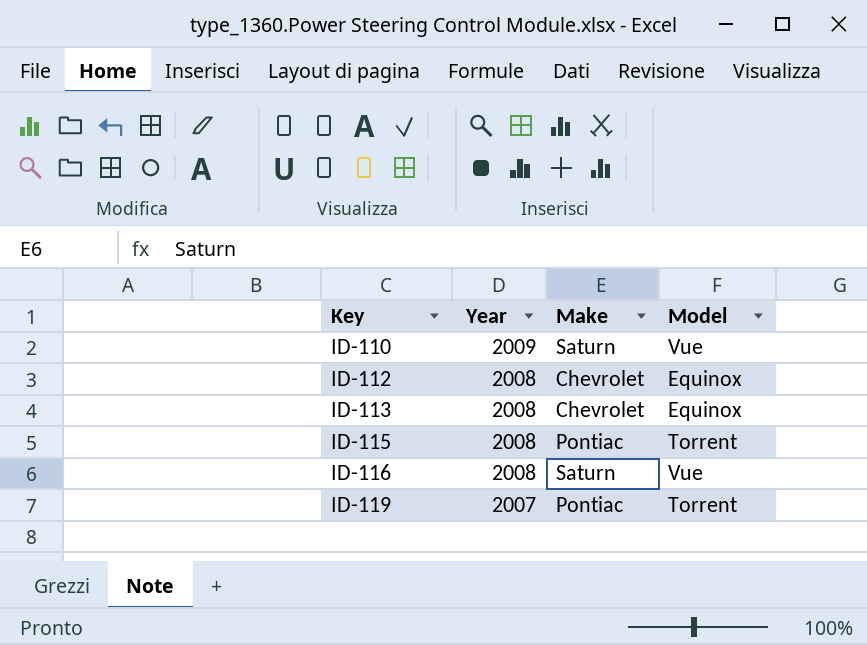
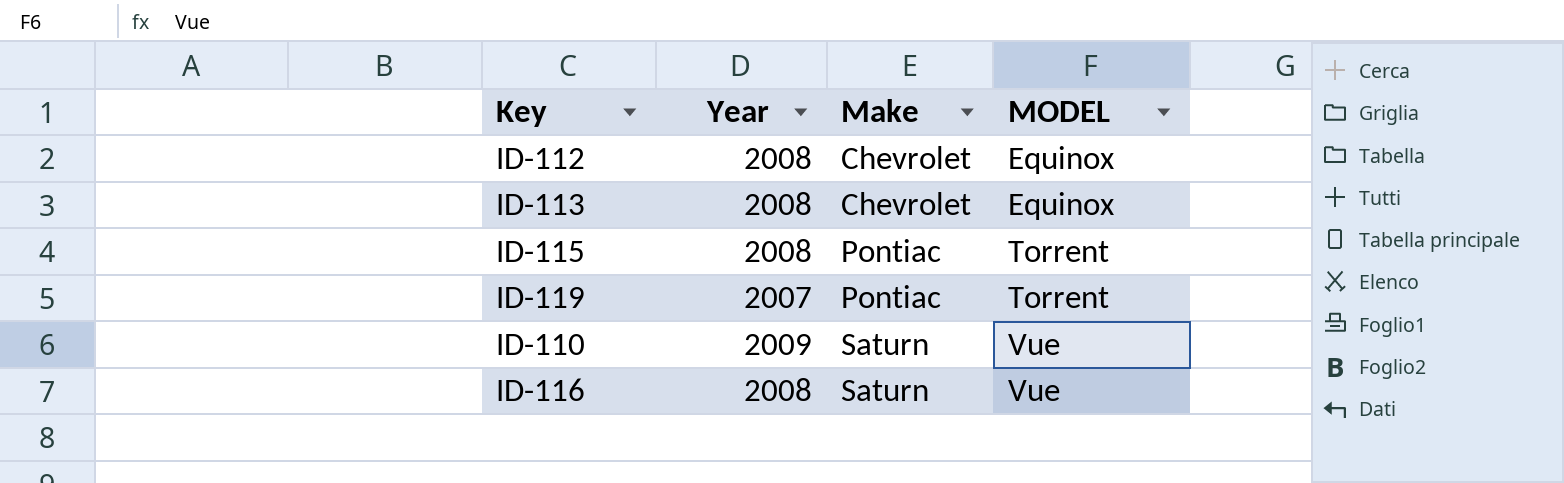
row order: Key ascending -> Make ascending
column name: Model -> MODEL

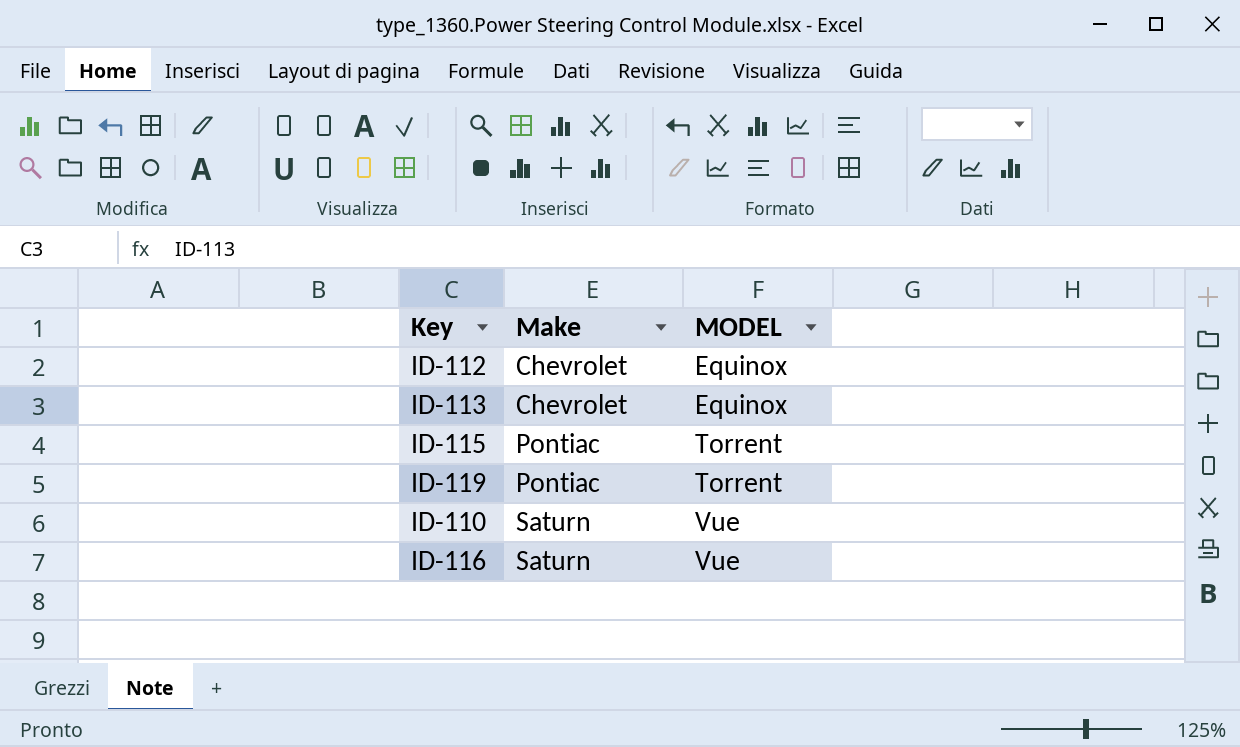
column Year | position: 2 -> none

